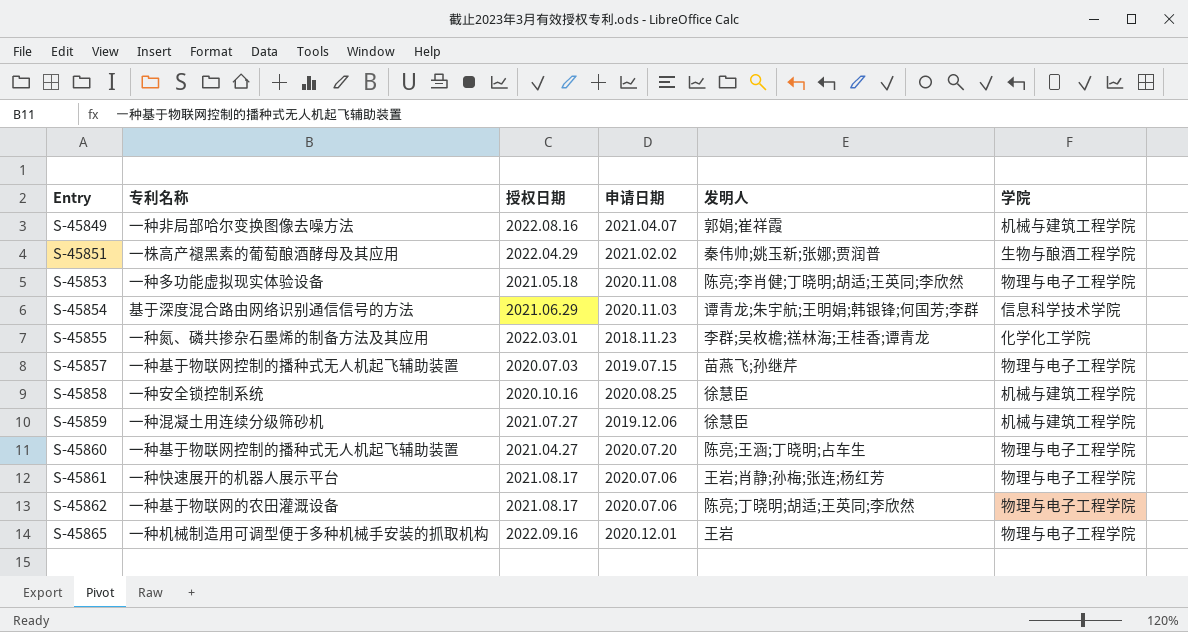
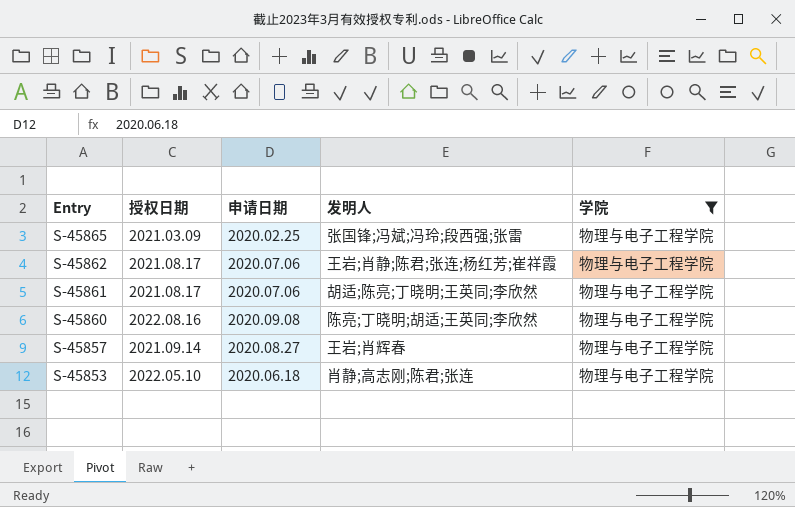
filter: none -> 学院 = 物理与电子工程学院
row order: Entry ascending -> Entry descending
column 专利名称 | position: 2 -> none
S-45865 | 授权日期: 2022.09.16 -> 2021.03.09
S-45865 | 申请日期: 2020.12.01 -> 2020.02.25
S-45865 | 发明人: 王岩 -> 张国锋;冯斌;冯玲;段西强;张雷
S-45862 | 发明人: 陈亮;丁晓明;胡适;王英同;李欣然 -> 王岩;肖静;陈君;张连;杨红芳;崔祥霞
S-45861 | 发明人: 王岩;肖静;孙梅;张连;杨红芳 -> 胡适;陈亮;丁晓明;王英同;李欣然
S-45860 | 授权日期: 2021.04.27 -> 2022.08.16
S-45860 | 申请日期: 2020.07.20 -> 2020.09.08
S-45860 | 发明人: 陈亮;王涵;丁晓明;占车生 -> 陈亮;丁晓明;胡适;王英同;李欣然
S-45857 | 授权日期: 2020.07.03 -> 2021.09.14
S-45857 | 申请日期: 2019.07.15 -> 2020.08.27
S-45857 | 发明人: 苗燕飞;孙继芹 -> 王岩;肖辉春
S-45853 | 授权日期: 2021.05.18 -> 2022.05.10
S-45853 | 申请日期: 2020.11.08 -> 2020.06.18
S-45853 | 发明人: 陈亮;李肖健;丁晓明;胡适;王英同;李欣然 -> 肖静;高志刚;陈君;张连

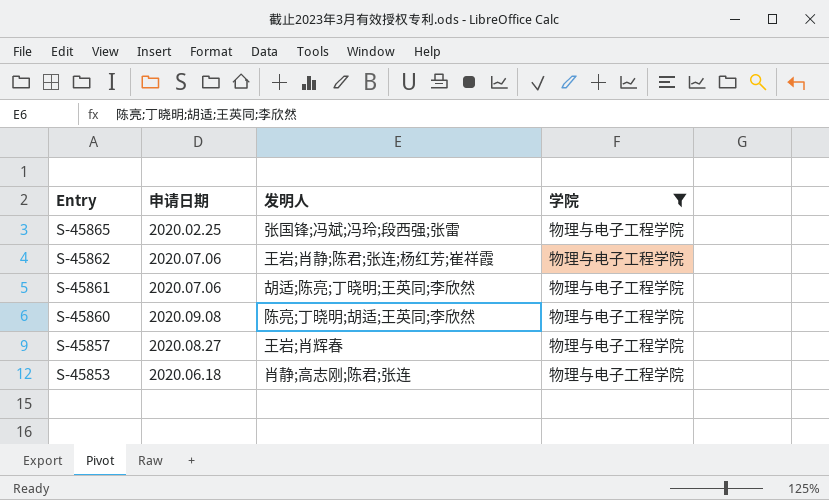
column 授权日期 | position: 2 -> none

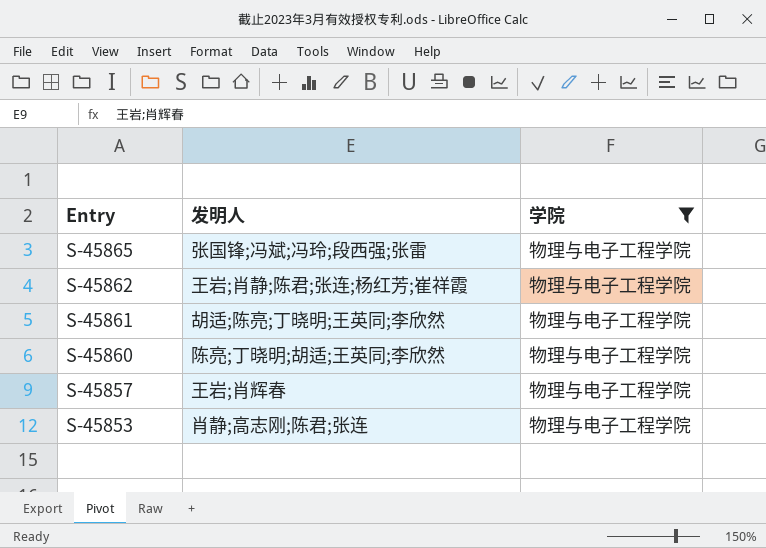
column 申请日期 | position: 2 -> none

